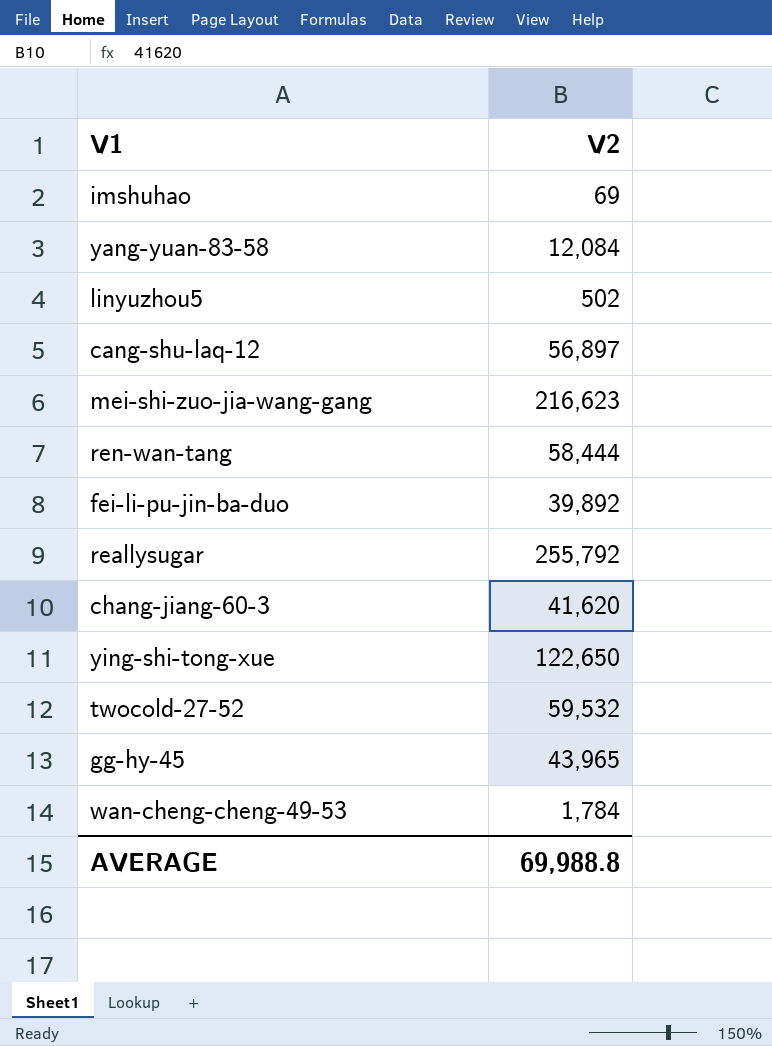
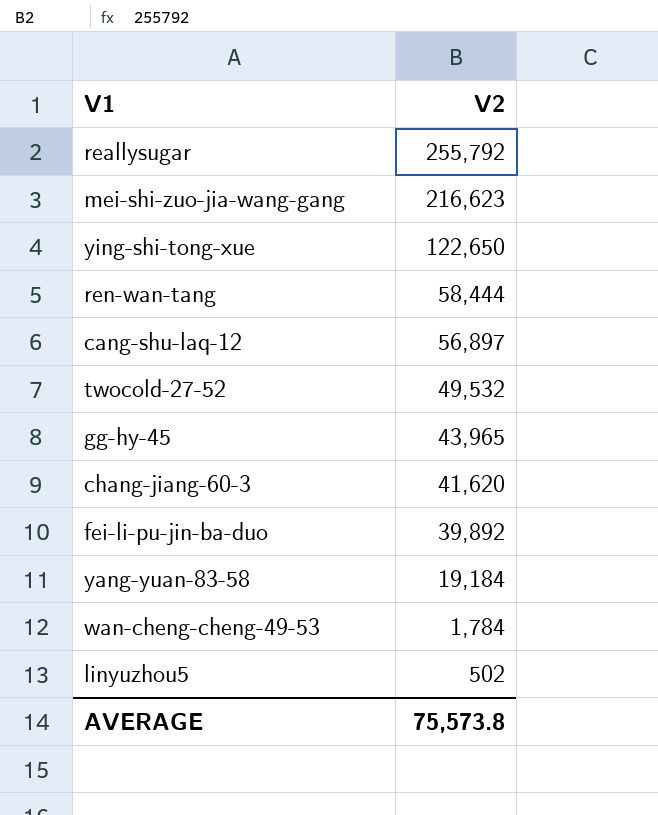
row order: none -> V2 descending
row imshuhao: 69 -> none
twocold-27-52 | V2: 59,532 -> 49,532
yang-yuan-83-58 | V2: 12,084 -> 19,184
AVERAGE | V2: 69,988.8 -> 75,573.8

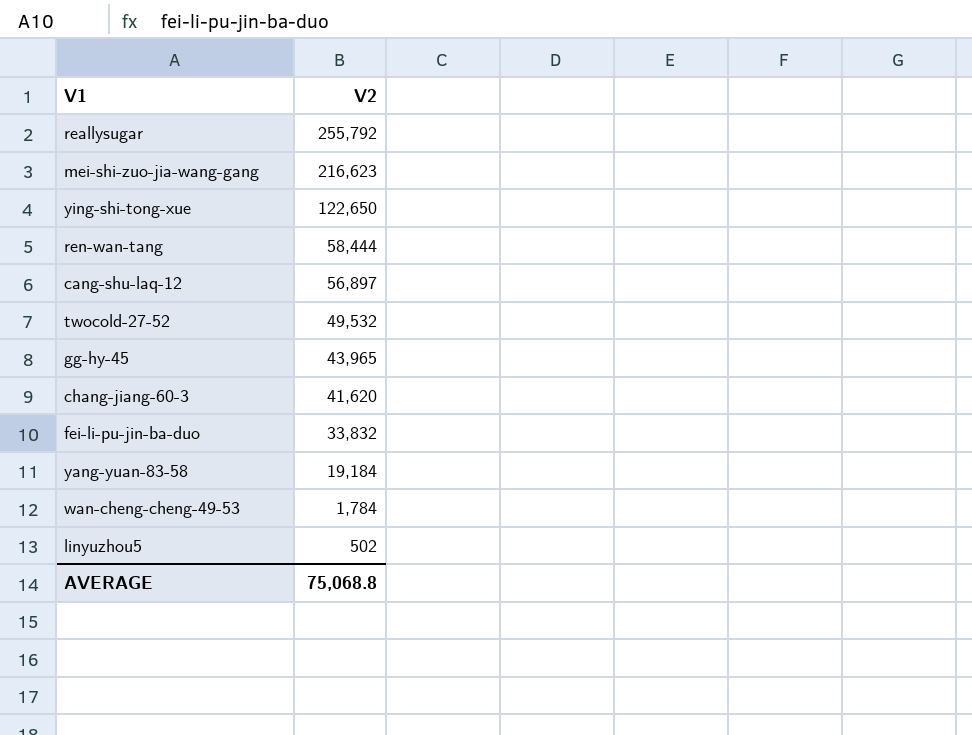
fei-li-pu-jin-ba-duo | V2: 39,892 -> 33,832
AVERAGE | V2: 75,573.8 -> 75,068.8

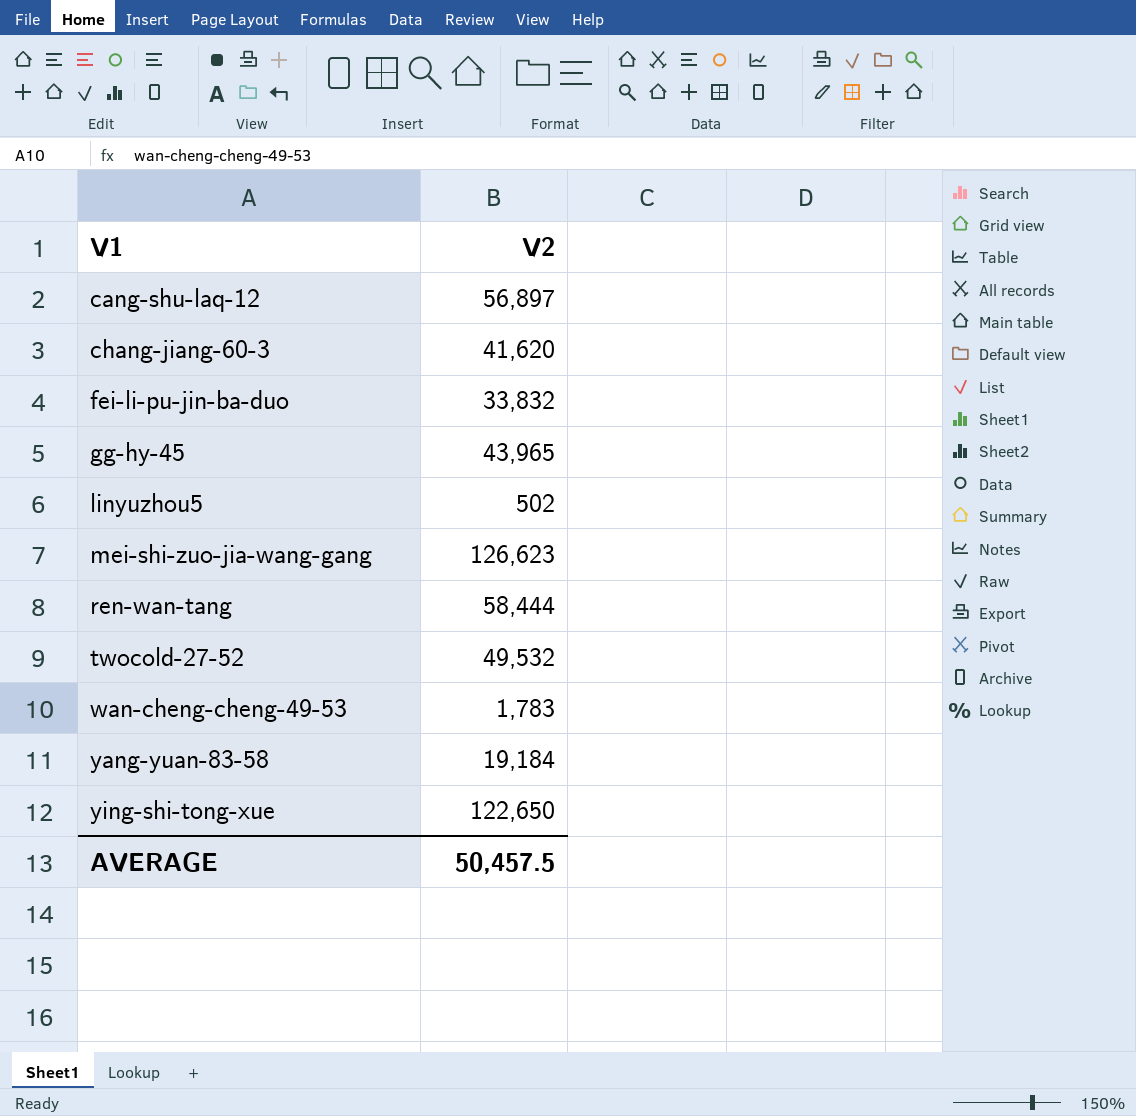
row order: V2 descending -> V1 ascending
row reallysugar: 255,792 -> none
mei-shi-zuo-jia-wang-gang | V2: 216,623 -> 126,623
wan-cheng-cheng-49-53 | V2: 1,784 -> 1,783
AVERAGE | V2: 75,068.8 -> 50,457.5

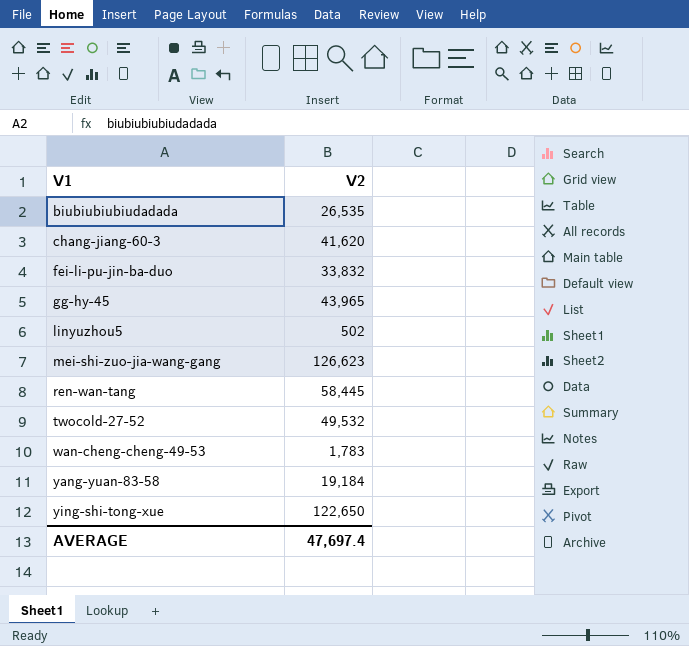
row cang-shu-laq-12: 56,897 -> none
row biubiubiubiudadada: none -> 26,535
ren-wan-tang | V2: 58,444 -> 58,445
AVERAGE | V2: 50,457.5 -> 47,697.4

